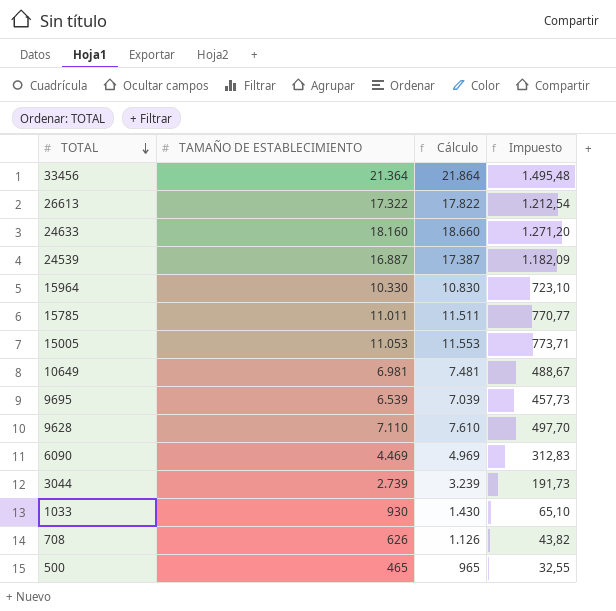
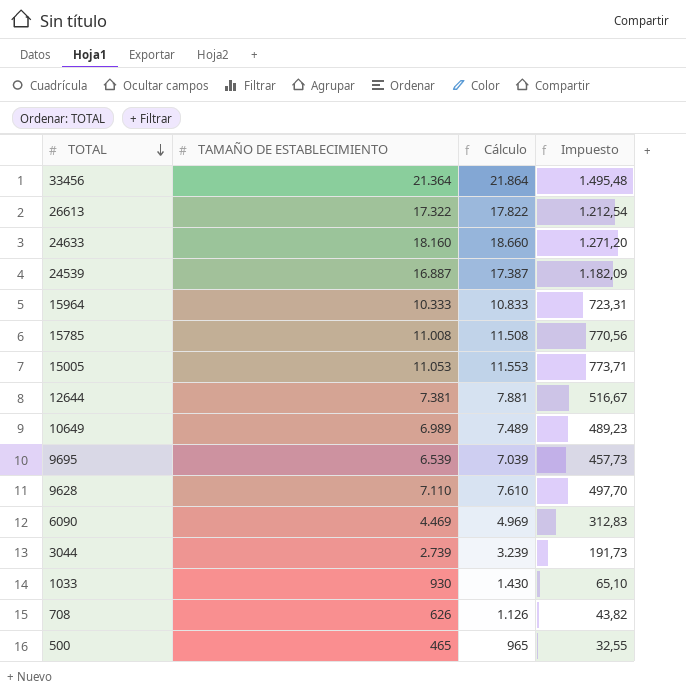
15964 | TAMAÑO DE ESTABLECIMIENTO: 10.330 -> 10.333
15964 | Cálculo: 10.830 -> 10.833
15964 | Impuesto: 723,10 -> 723,31
15785 | TAMAÑO DE ESTABLECIMIENTO: 11.011 -> 11.008
15785 | Cálculo: 11.511 -> 11.508
15785 | Impuesto: 770,77 -> 770,56
row 12644: none -> 7.381 | 7.881 | 516,67
10649 | TAMAÑO DE ESTABLECIMIENTO: 6.981 -> 6.989
10649 | Cálculo: 7.481 -> 7.489
10649 | Impuesto: 488,67 -> 489,23

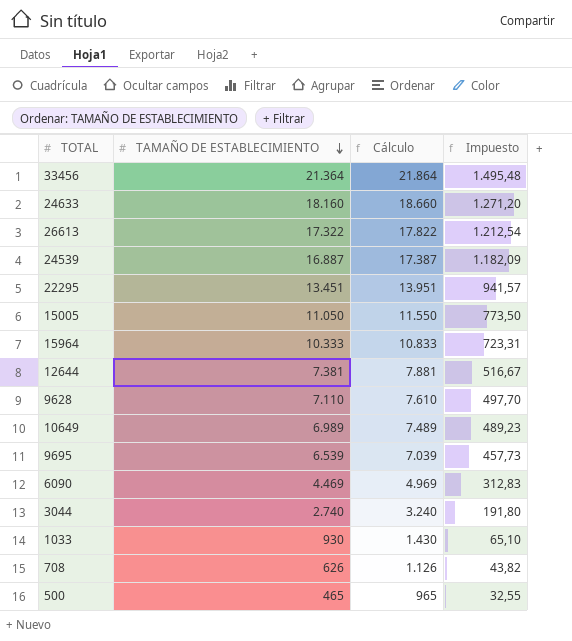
row order: TOTAL descending -> TAMAÑO DE ESTABLECIMIENTO descending
row 15785: 11.008 | 11.508 | 770,56 -> none
row 22295: none -> 13.451 | 13.951 | 941,57
15005 | TAMAÑO DE ESTABLECIMIENTO: 11.053 -> 11.050
15005 | Cálculo: 11.553 -> 11.550
15005 | Impuesto: 773,71 -> 773,50
3044 | TAMAÑO DE ESTABLECIMIENTO: 2.739 -> 2.740
3044 | Cálculo: 3.239 -> 3.240
3044 | Impuesto: 191,73 -> 191,80

